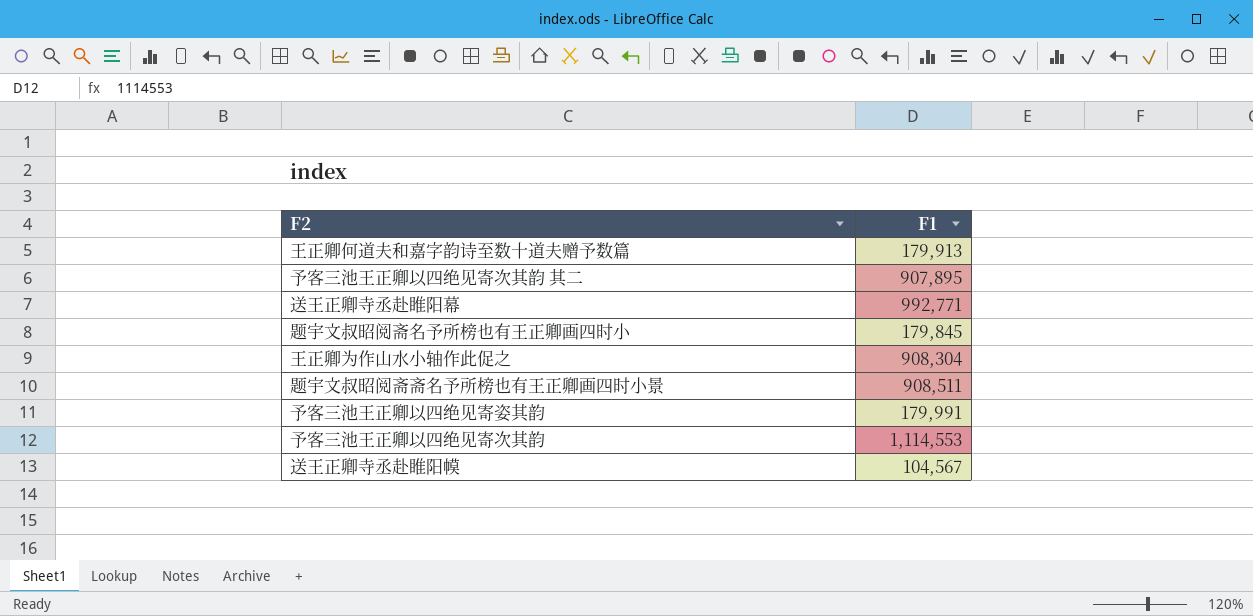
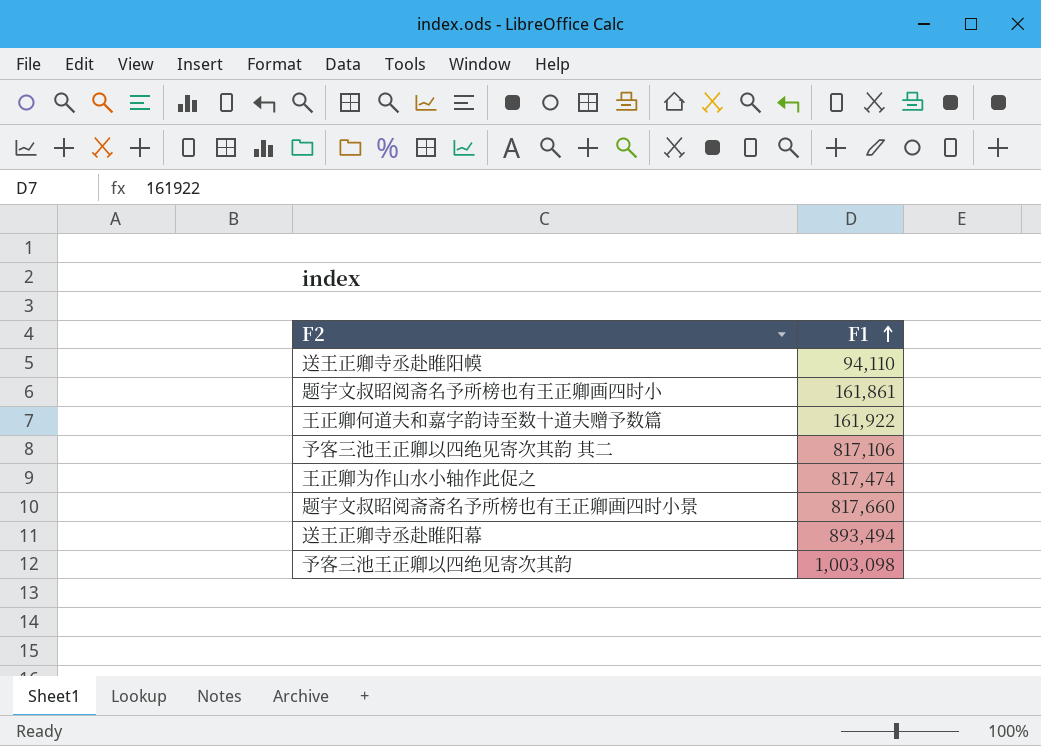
row order: none -> F1 ascending
row 予客三池王正卿以四绝见寄姿其韵: 179,991 -> none
送王正卿寺丞赴睢阳幙 | F1: 104,567 -> 94,110
题宇文叔昭阅斋名予所榜也有王正卿画四时小 | F1: 179,845 -> 161,861
王正卿何道夫和嘉字韵诗至数十道夫赠予数篇 | F1: 179,913 -> 161,922
予客三池王正卿以四绝见寄次其韵 其二 | F1: 907,895 -> 817,106
王正卿为作山水小轴作此促之 | F1: 908,304 -> 817,474
题宇文叔昭阅斋斋名予所榜也有王正卿画四时小景 | F1: 908,511 -> 817,660
送王正卿寺丞赴睢阳幕 | F1: 992,771 -> 893,494
予客三池王正卿以四绝见寄次其韵 | F1: 1,114,553 -> 1,003,098

